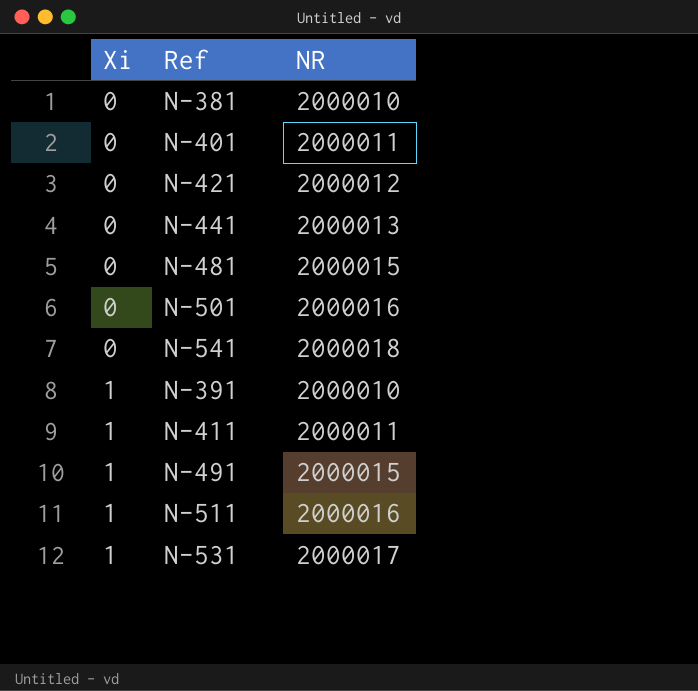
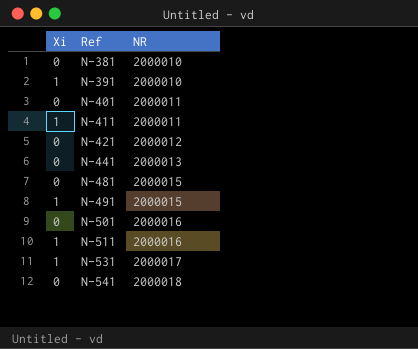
row order: Xi ascending -> Ref ascending

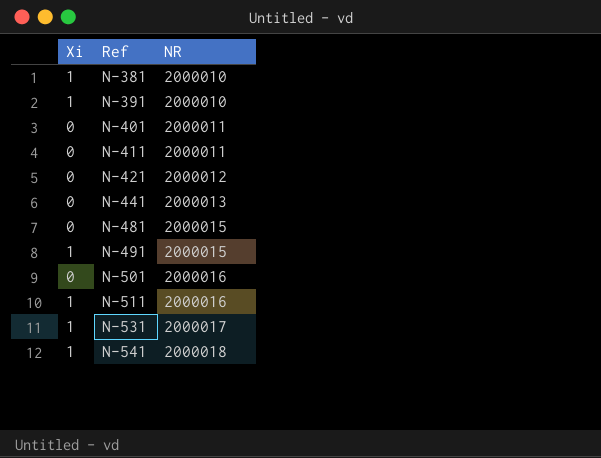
N-381 | Xi: 0 -> 1
N-411 | Xi: 1 -> 0
N-541 | Xi: 0 -> 1

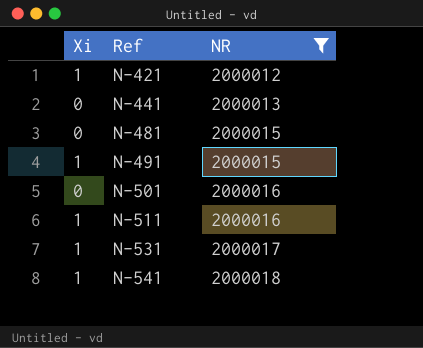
filter: none -> NR >= 2000012
N-421 | Xi: 0 -> 1

